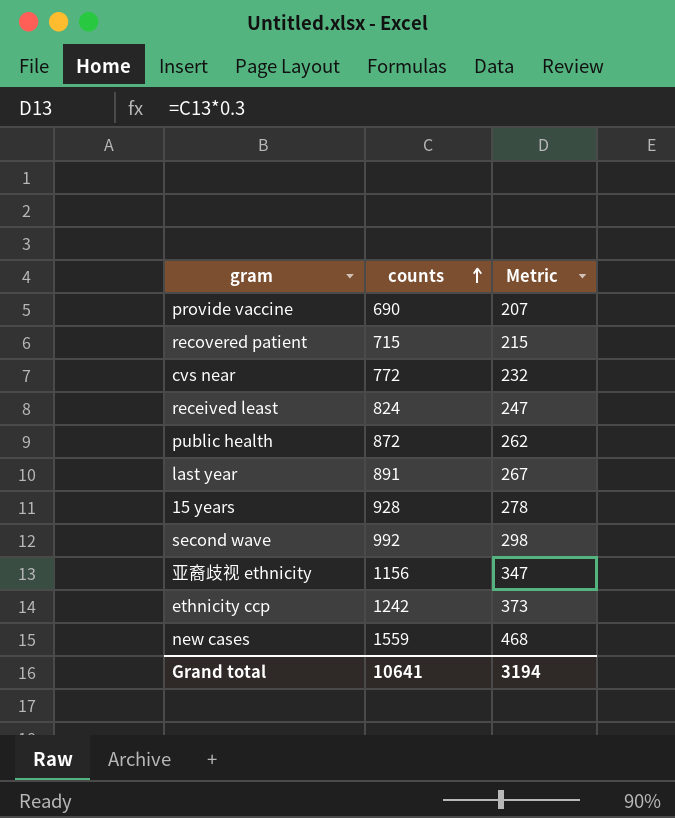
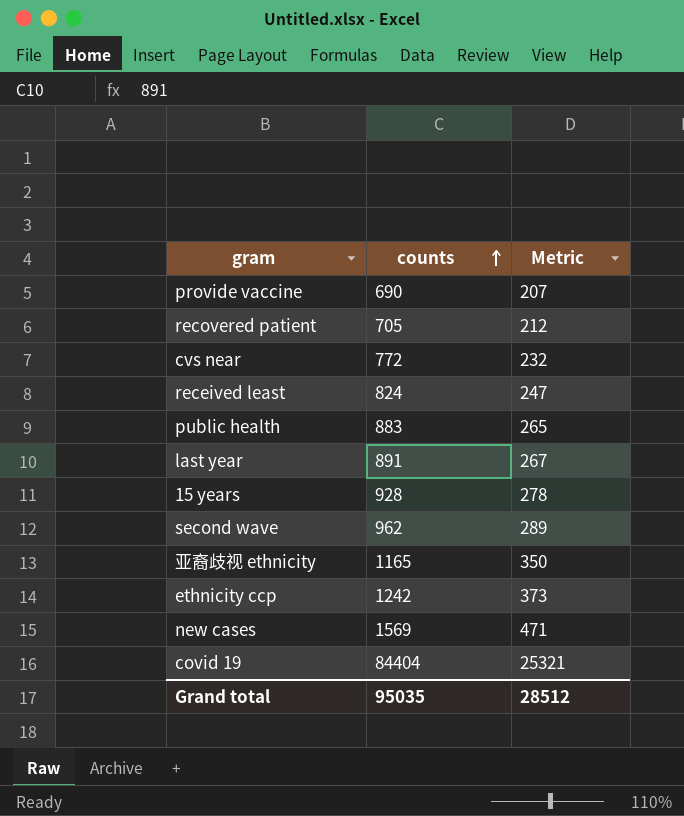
recovered patient | counts: 715 -> 705
recovered patient | Metric: 215 -> 212
public health | counts: 872 -> 883
public health | Metric: 262 -> 265
second wave | counts: 992 -> 962
second wave | Metric: 298 -> 289
亚裔歧视 ethnicity | counts: 1156 -> 1165
亚裔歧视 ethnicity | Metric: 347 -> 350
new cases | counts: 1559 -> 1569
new cases | Metric: 468 -> 471
row covid 19: none -> 84404 | 25321
Grand total | counts: 10641 -> 95035
Grand total | Metric: 3194 -> 28512

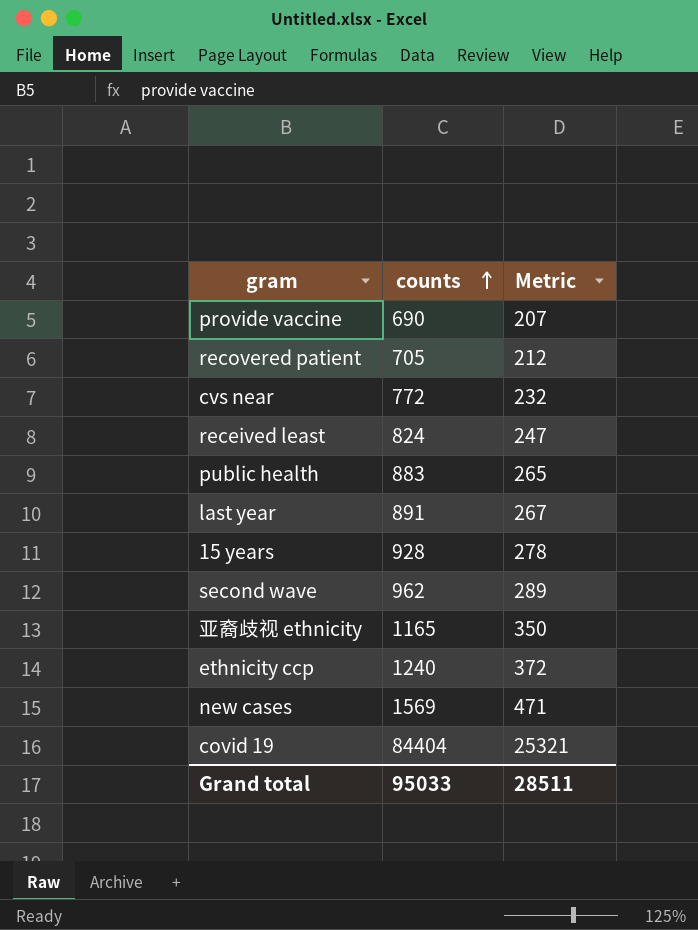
ethnicity ccp | counts: 1242 -> 1240
ethnicity ccp | Metric: 373 -> 372
Grand total | counts: 95035 -> 95033
Grand total | Metric: 28512 -> 28511

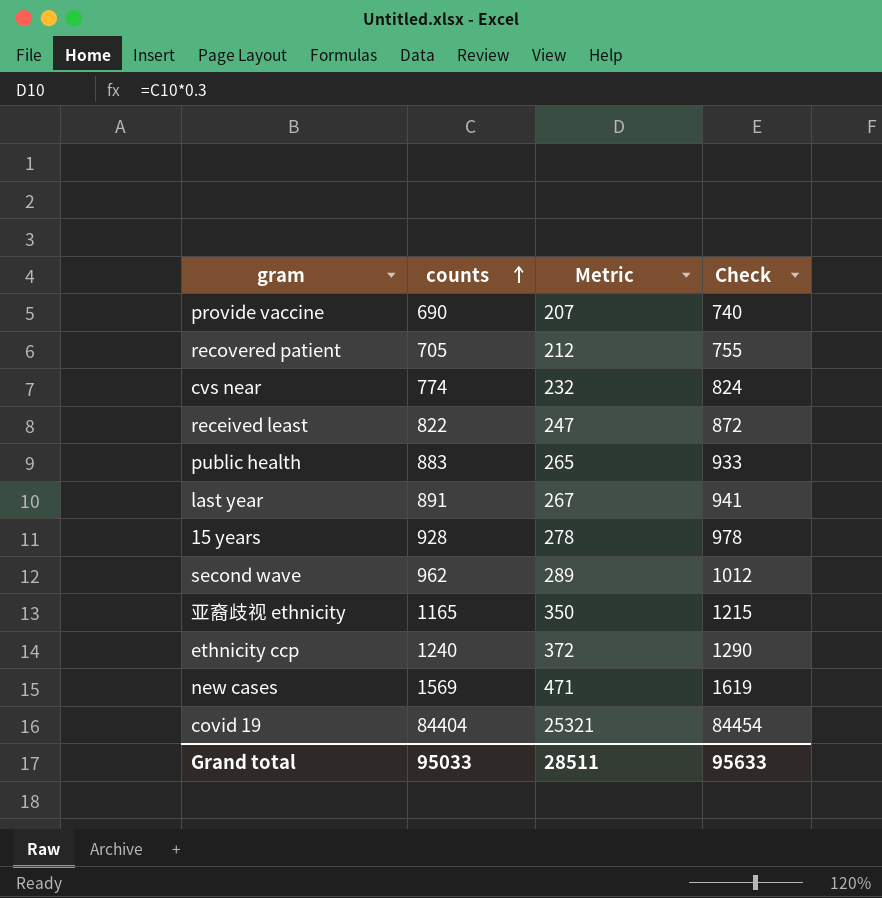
column Check | formula: none -> [counts] + 50
cvs near | counts: 772 -> 774
received least | counts: 824 -> 822

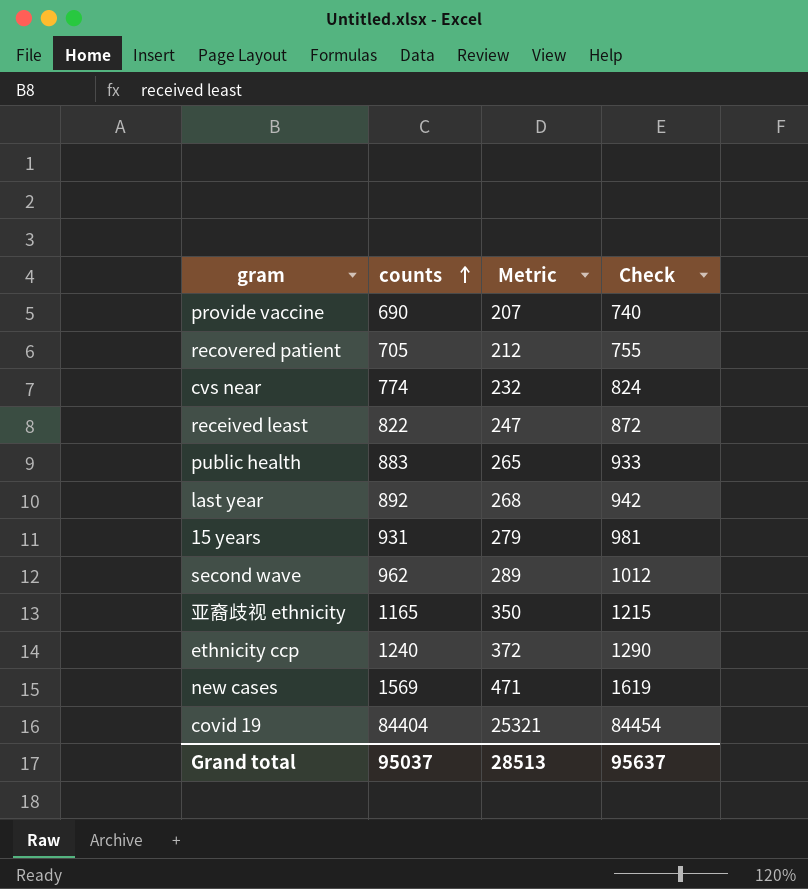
last year | counts: 891 -> 892
last year | Metric: 267 -> 268
last year | Check: 941 -> 942
15 years | counts: 928 -> 931
15 years | Metric: 278 -> 279
15 years | Check: 978 -> 981
Grand total | counts: 95033 -> 95037
Grand total | Metric: 28511 -> 28513
Grand total | Check: 95633 -> 95637

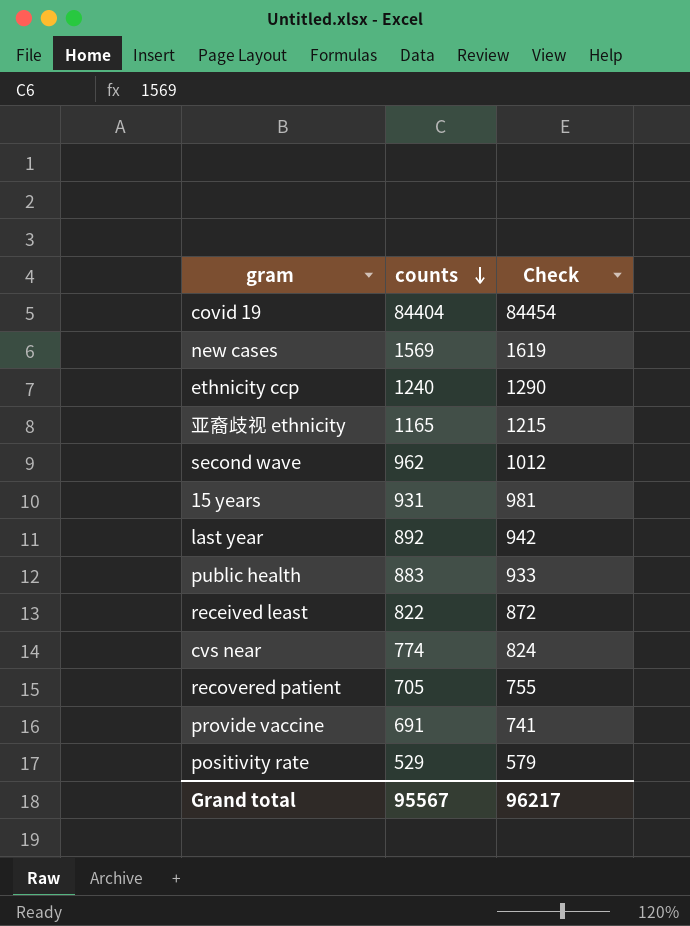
row order: counts ascending -> counts descending
column Metric | formula: [counts] * 0.3 -> none
provide vaccine | counts: 690 -> 691
provide vaccine | Check: 740 -> 741
row positivity rate: none -> 529 | 579
Grand total | counts: 95037 -> 95567
Grand total | Check: 95637 -> 96217

